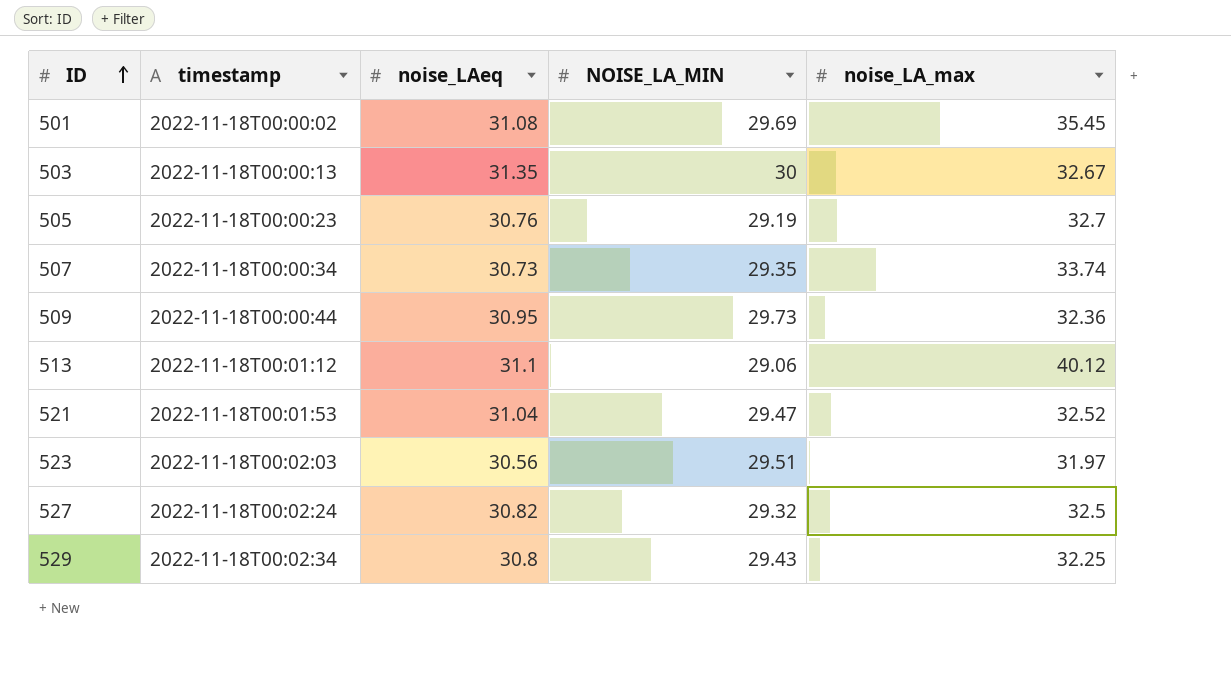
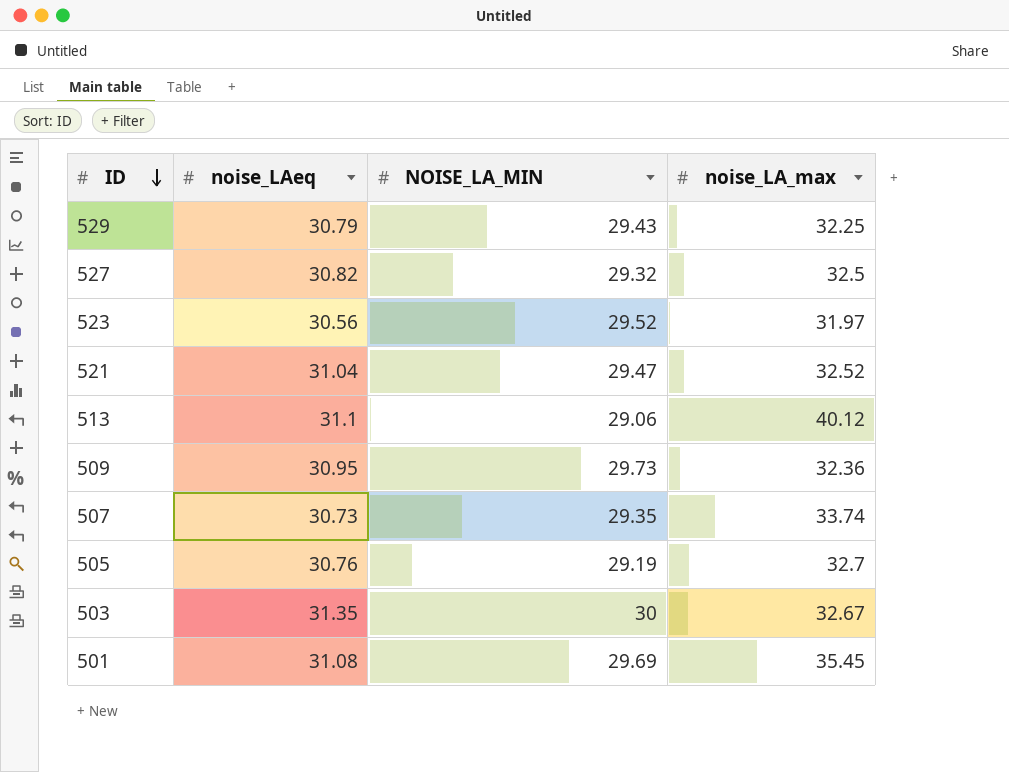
row order: ID ascending -> ID descending
column timestamp | position: 2 -> none
529 | noise_LAeq: 30.8 -> 30.79
523 | NOISE_LA_MIN: 29.51 -> 29.52

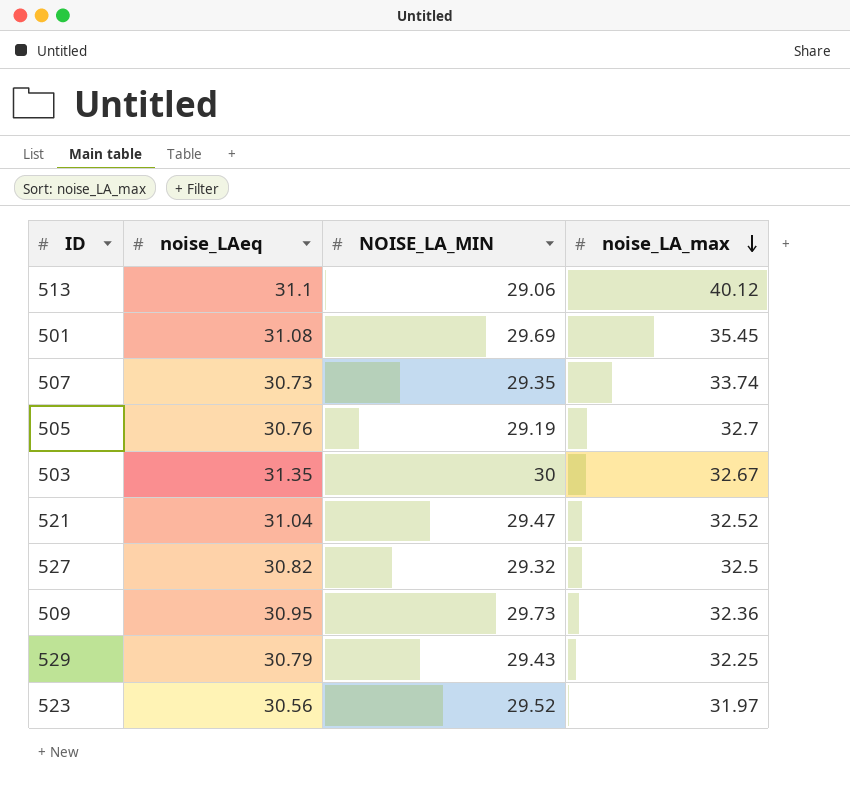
row order: ID descending -> noise_LA_max descending

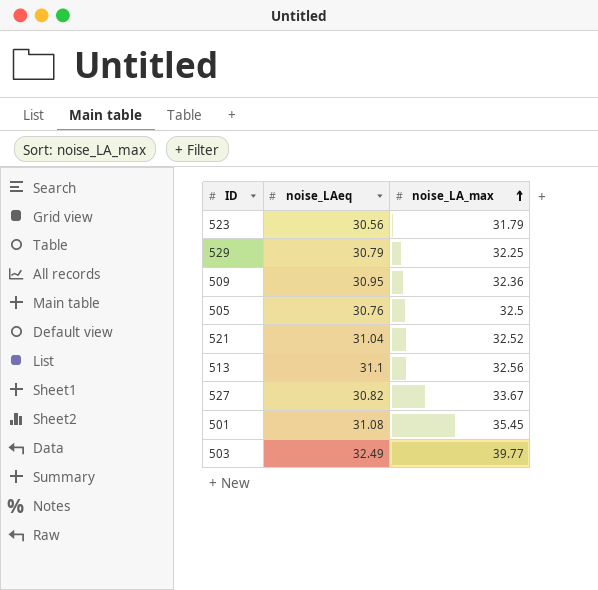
row order: noise_LA_max descending -> noise_LA_max ascending
column NOISE_LA_MIN | position: 3 -> none
row 507: 30.73 | 29.35 | 33.74 -> none
523 | noise_LA_max: 31.97 -> 31.79
505 | noise_LA_max: 32.7 -> 32.5
513 | noise_LA_max: 40.12 -> 32.56
527 | noise_LA_max: 32.5 -> 33.67
503 | noise_LAeq: 31.35 -> 32.49
503 | noise_LA_max: 32.67 -> 39.77

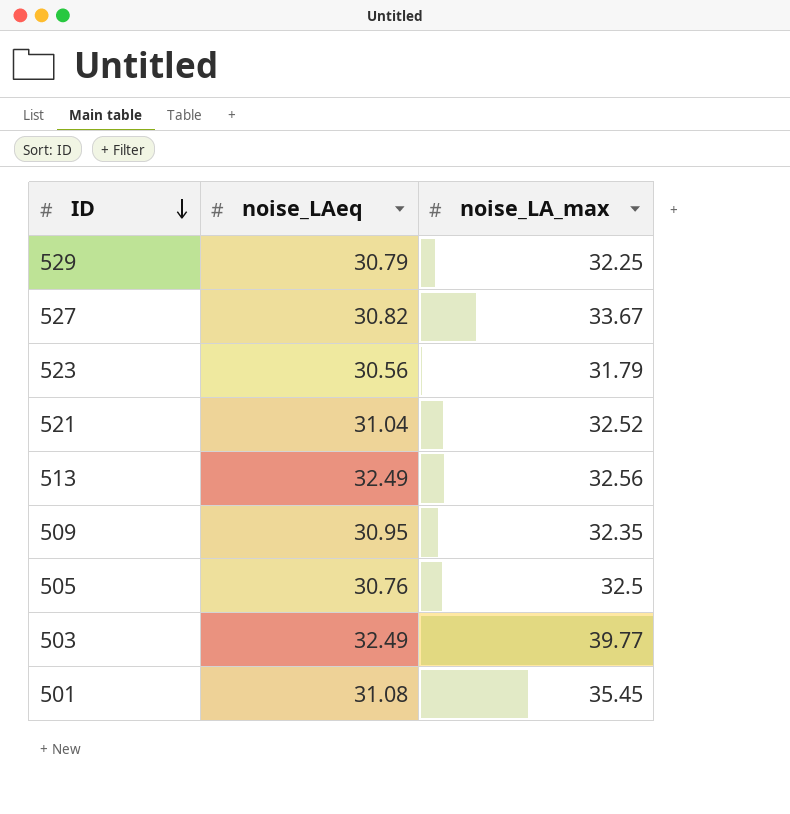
row order: noise_LA_max ascending -> ID descending
513 | noise_LAeq: 31.1 -> 32.49
509 | noise_LA_max: 32.36 -> 32.35

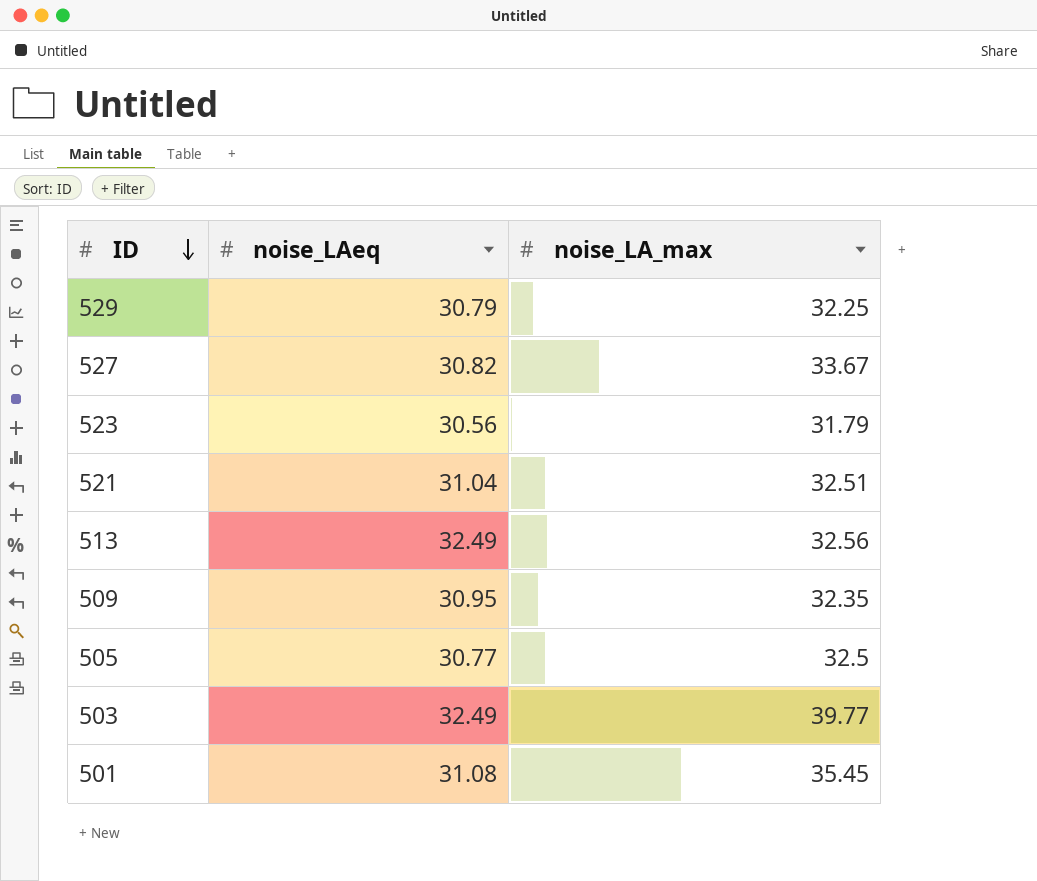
521 | noise_LA_max: 32.52 -> 32.51
505 | noise_LAeq: 30.76 -> 30.77

